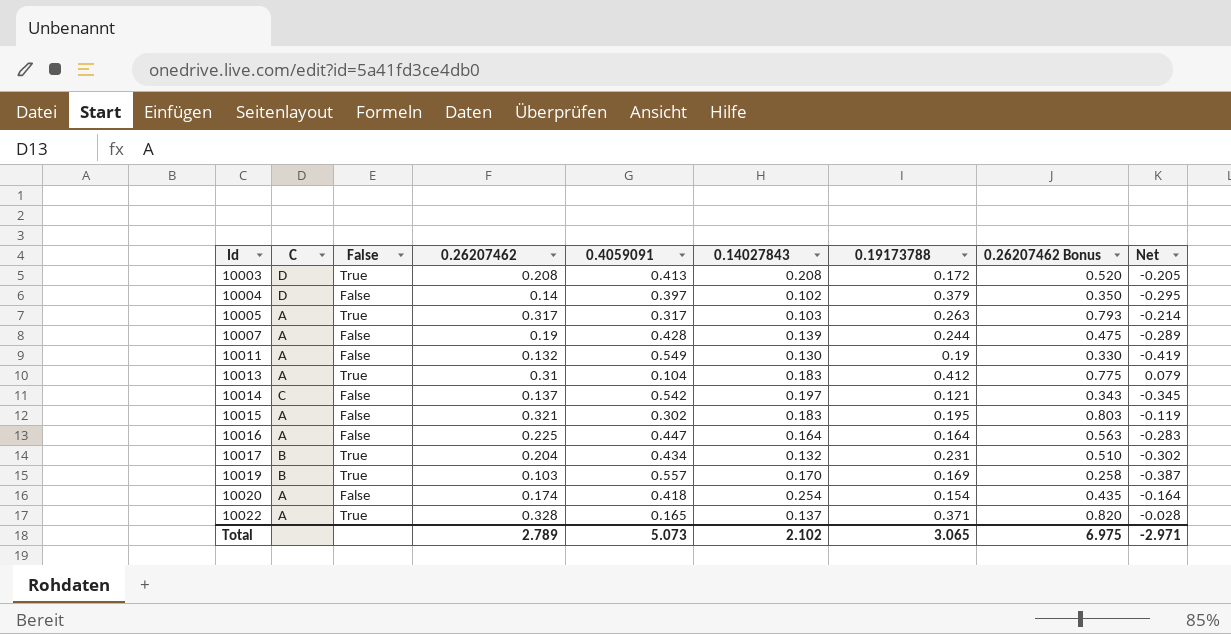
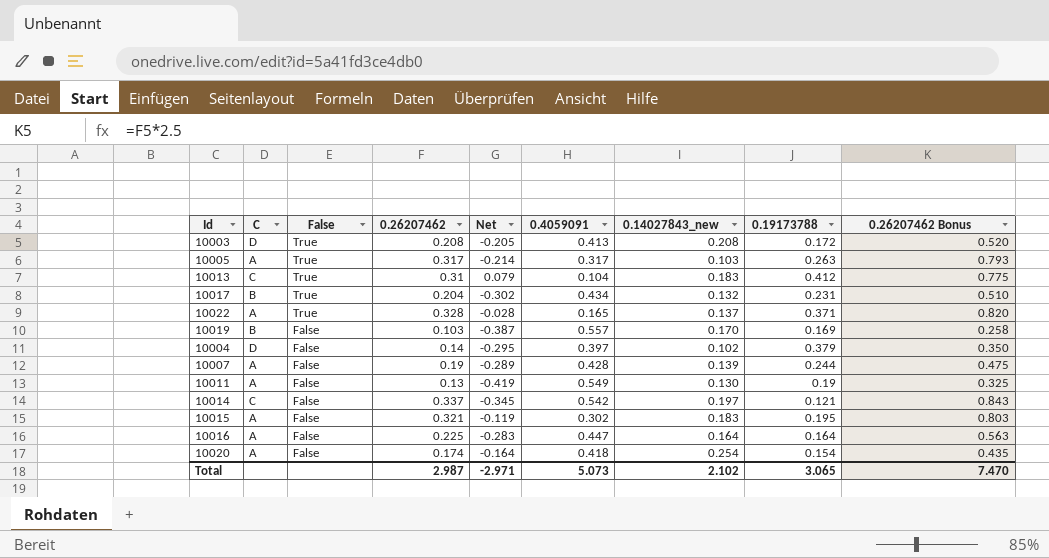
row order: Id ascending -> False descending
column Net | position: 9 -> 5
column name: 0.14027843 -> 0.14027843_new
10013 | C: A -> C
10019 | False: True -> False
10011 | 0.26207462: 0.132 -> 0.13
10011 | 0.26207462 Bonus: 0.330 -> 0.325
10014 | 0.26207462: 0.137 -> 0.337
10014 | 0.26207462 Bonus: 0.343 -> 0.843
Total | 0.26207462: 2.789 -> 2.987
Total | 0.26207462 Bonus: 6.975 -> 7.470

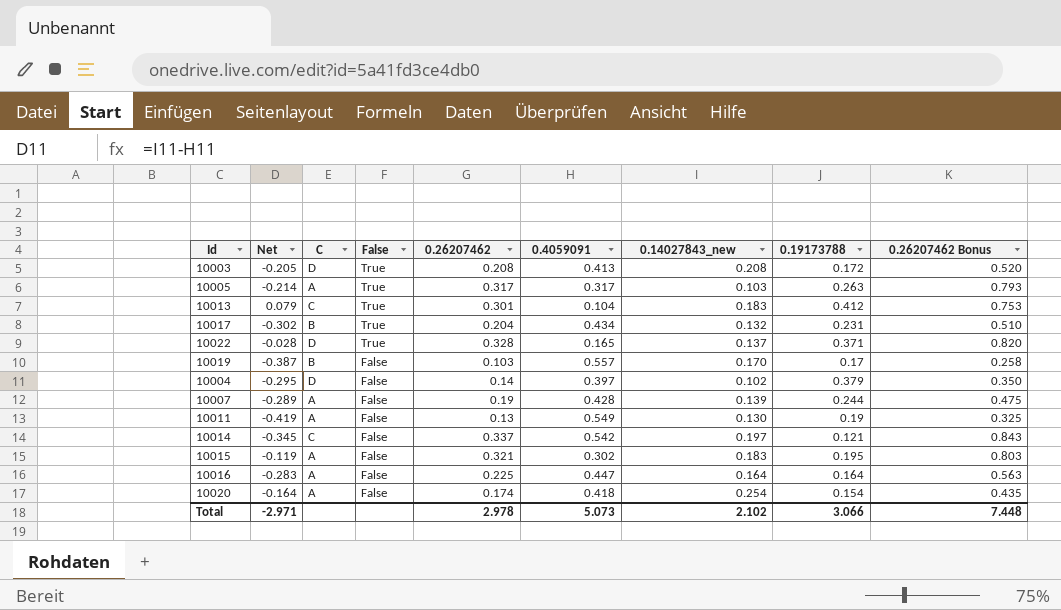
column Net | position: 5 -> 2
10013 | 0.26207462: 0.31 -> 0.301
10013 | 0.26207462 Bonus: 0.775 -> 0.753
10022 | C: A -> D
10019 | 0.19173788: 0.169 -> 0.17
Total | 0.26207462: 2.987 -> 2.978
Total | 0.19173788: 3.065 -> 3.066
Total | 0.26207462 Bonus: 7.470 -> 7.448

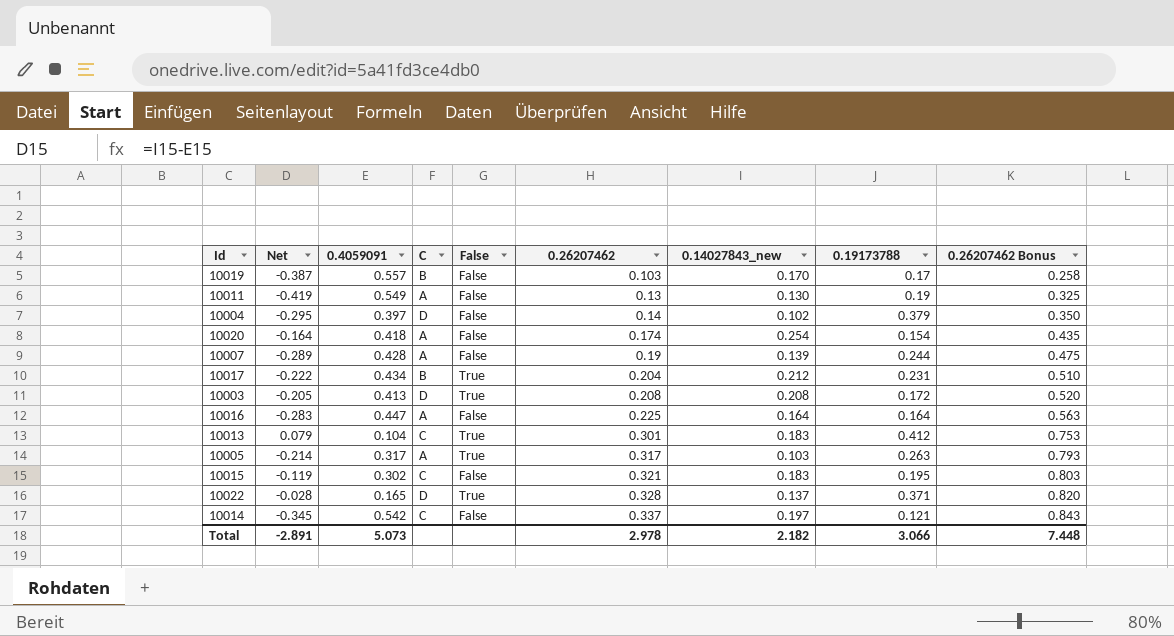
row order: False descending -> 0.26207462 ascending
column 0.4059091 | position: 6 -> 3
10017 | Net: -0.302 -> -0.222
10017 | 0.14027843_new: 0.132 -> 0.212
10015 | C: A -> C
Total | Net: -2.971 -> -2.891
Total | 0.14027843_new: 2.102 -> 2.182

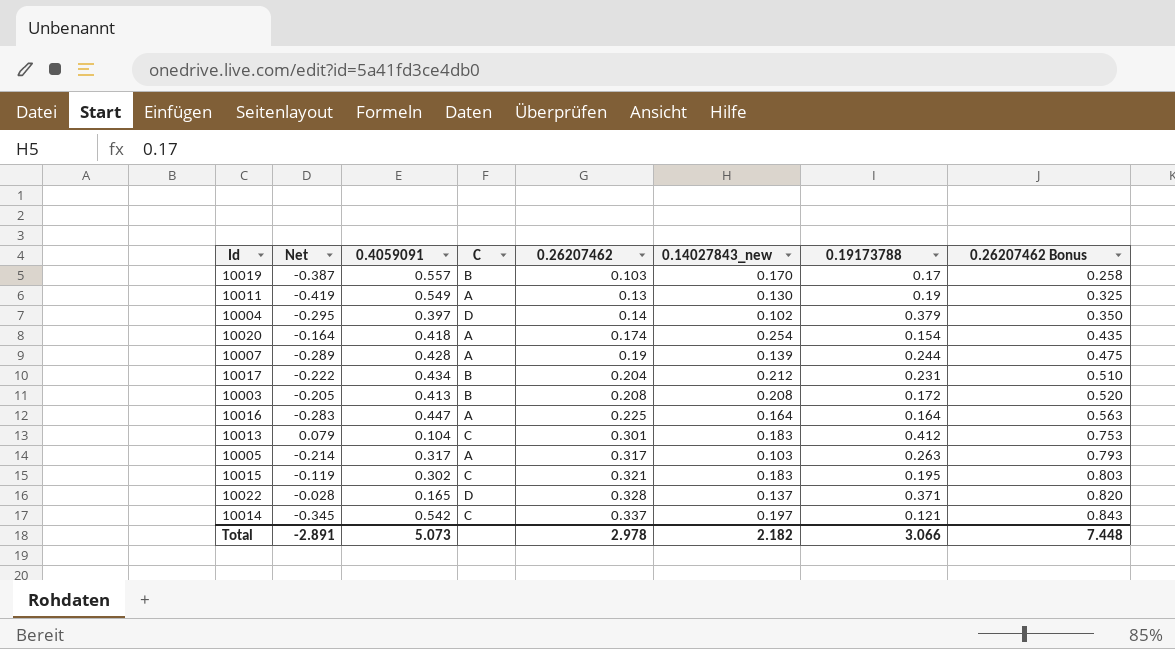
column False | position: 5 -> none
10003 | C: D -> B

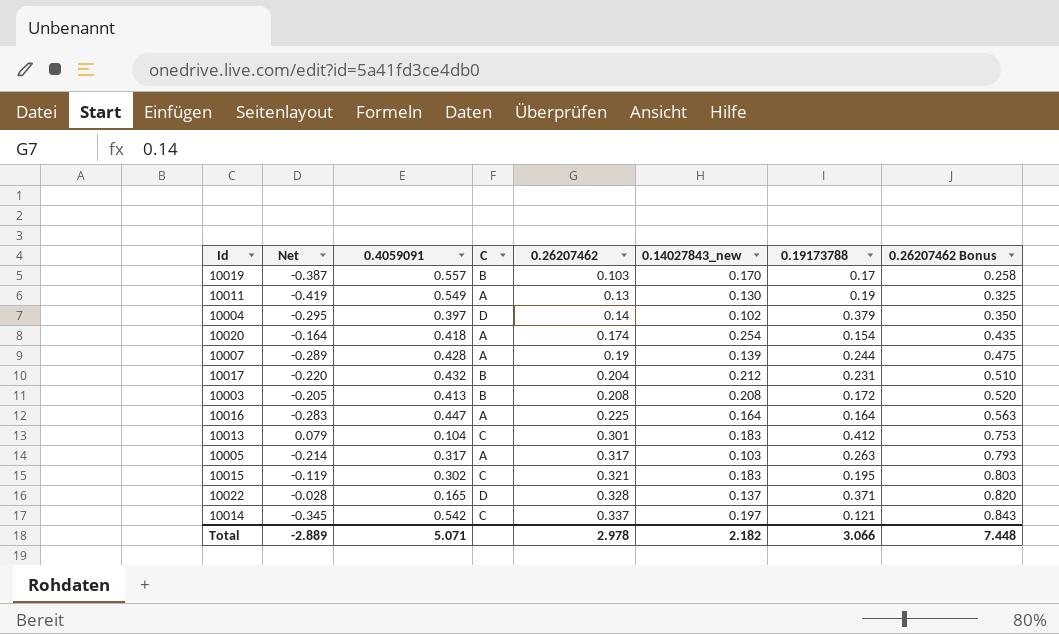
10017 | Net: -0.222 -> -0.220
10017 | 0.4059091: 0.434 -> 0.432
Total | Net: -2.891 -> -2.889
Total | 0.4059091: 5.073 -> 5.071

